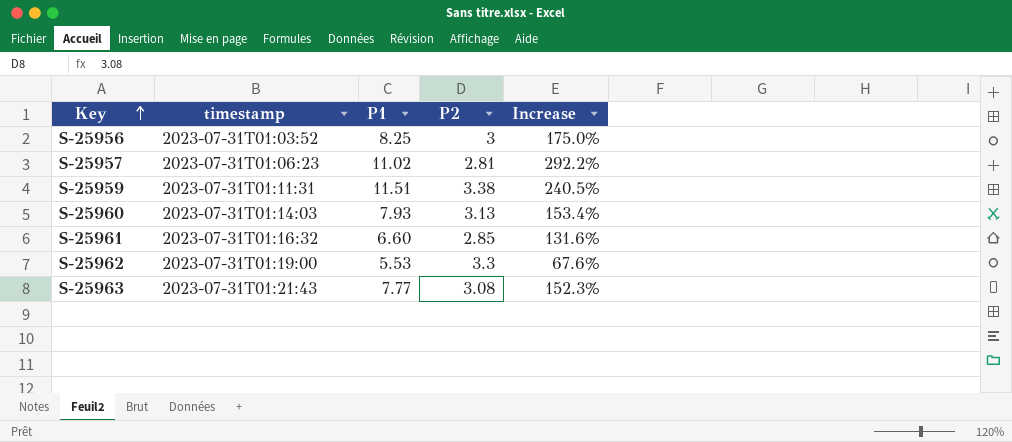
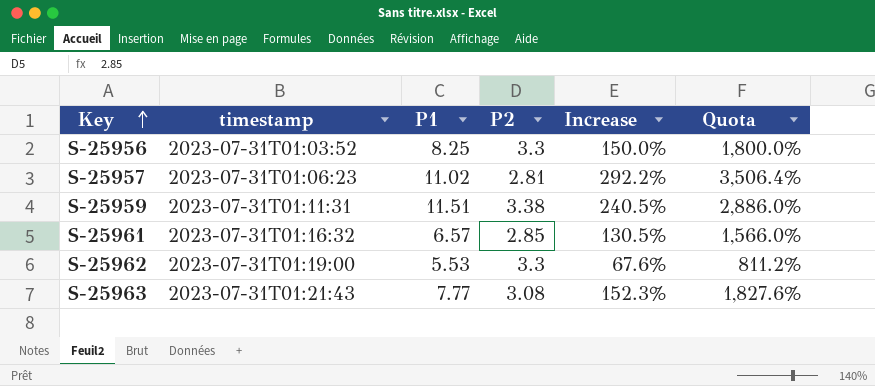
column Quota | formula: none -> [Increase] * 12
row S-25960: 2023-07-31T01:14:03 | 7.93 | 3.13 | 153.4% -> none
S-25956 | P2: 3 -> 3.3
S-25956 | Increase: 175.0% -> 150.0%
S-25961 | P1: 6.60 -> 6.57
S-25961 | Increase: 131.6% -> 130.5%

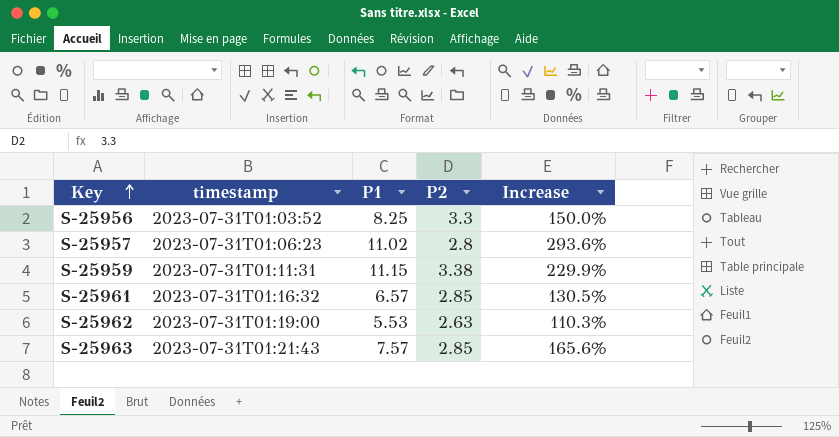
column Quota | formula: [Increase] * 12 -> none
S-25957 | P2: 2.81 -> 2.8
S-25957 | Increase: 292.2% -> 293.6%
S-25959 | P1: 11.51 -> 11.15
S-25959 | Increase: 240.5% -> 229.9%
S-25962 | P2: 3.3 -> 2.63
S-25962 | Increase: 67.6% -> 110.3%
S-25963 | P1: 7.77 -> 7.57
S-25963 | P2: 3.08 -> 2.85
S-25963 | Increase: 152.3% -> 165.6%

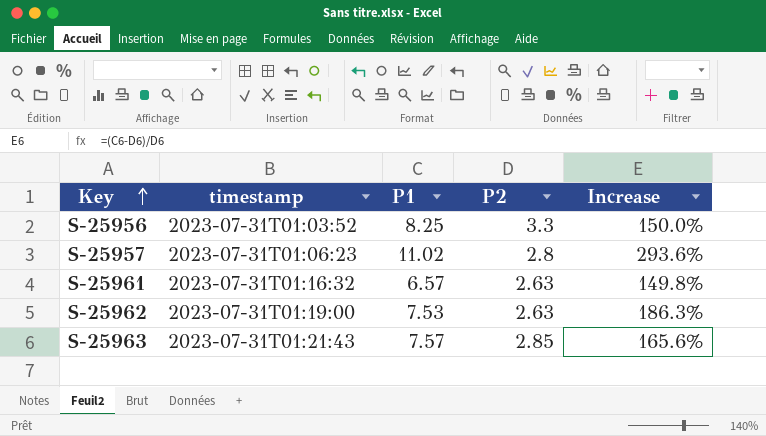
row S-25959: 2023-07-31T01:11:31 | 11.15 | 3.38 | 229.9% -> none
S-25961 | P2: 2.85 -> 2.63
S-25961 | Increase: 130.5% -> 149.8%
S-25962 | P1: 5.53 -> 7.53
S-25962 | Increase: 110.3% -> 186.3%

